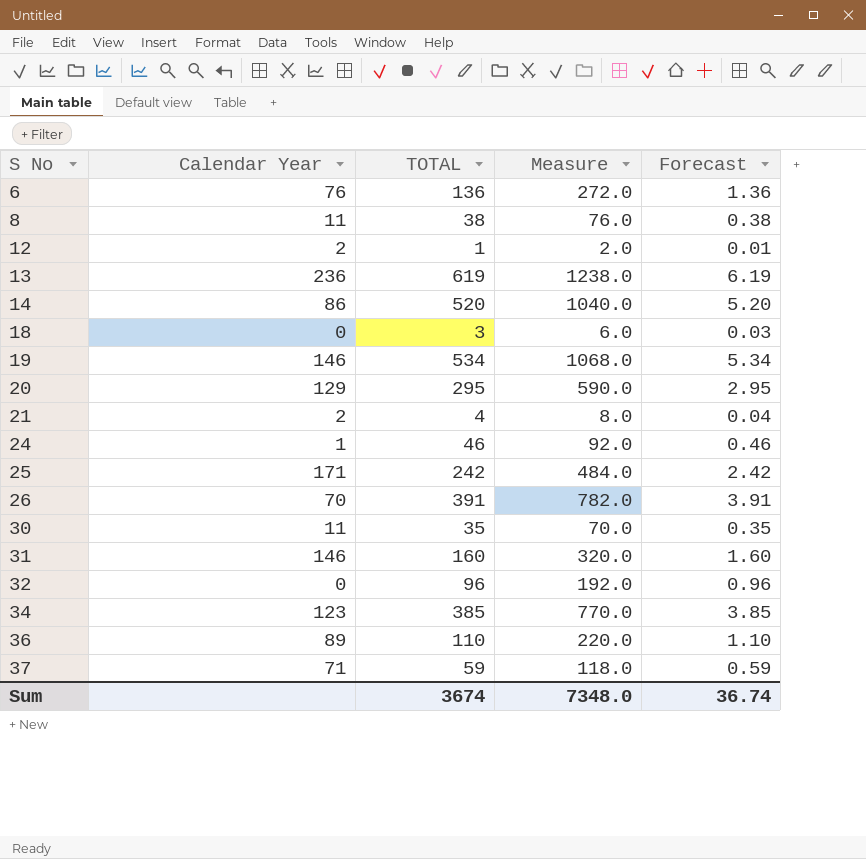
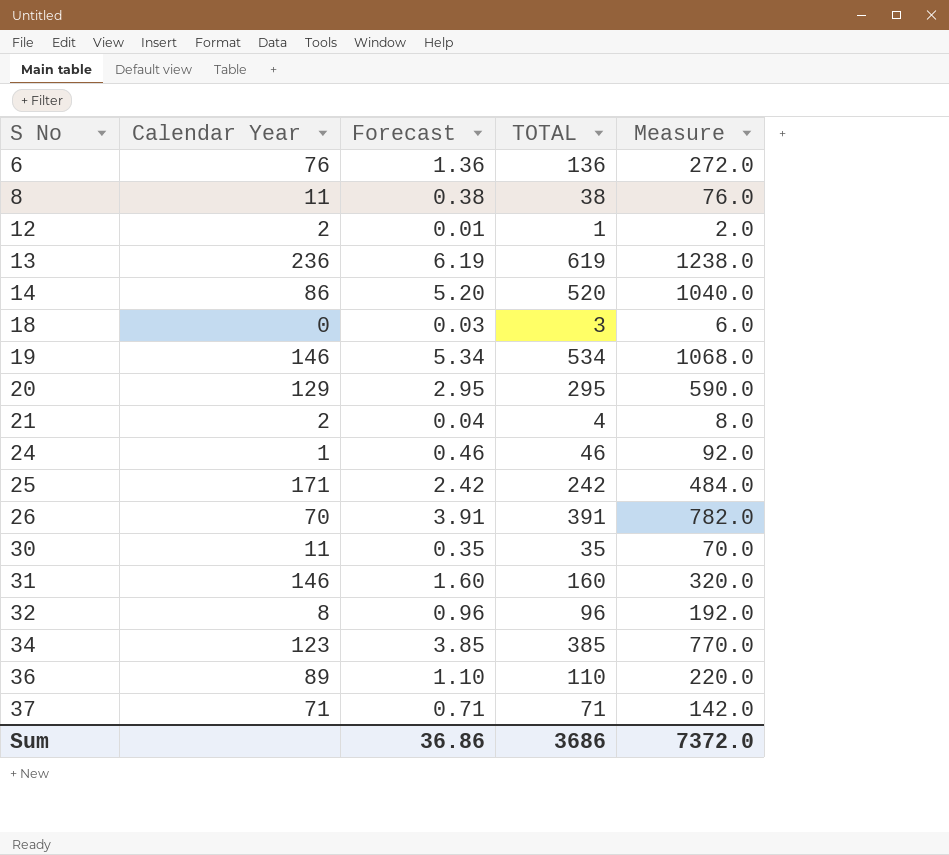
column Forecast | position: 5 -> 3
32 | Calendar Year: 0 -> 8
37 | Forecast: 0.59 -> 0.71
37 | TOTAL: 59 -> 71
37 | Measure: 118.0 -> 142.0
Sum | Forecast: 36.74 -> 36.86
Sum | TOTAL: 3674 -> 3686
Sum | Measure: 7348.0 -> 7372.0

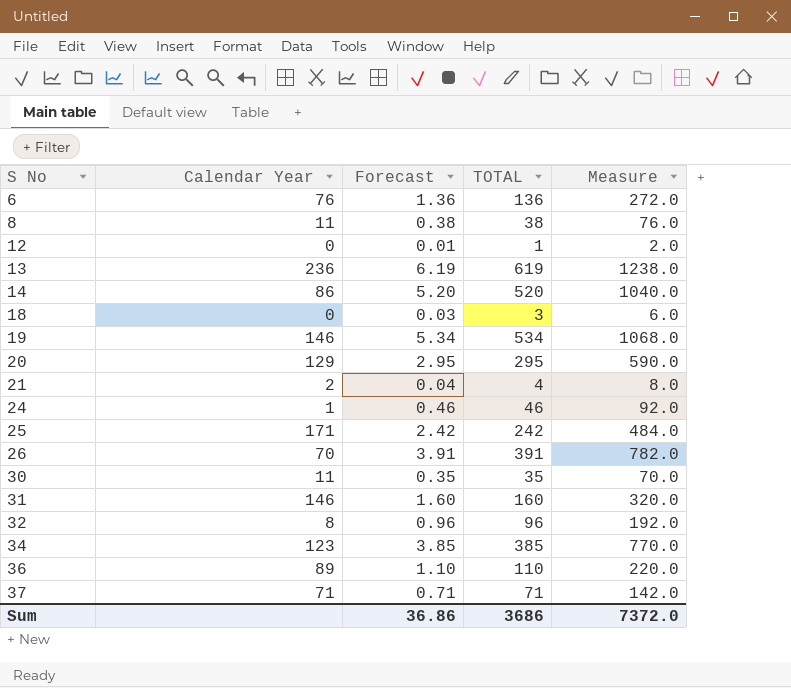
12 | Calendar Year: 2 -> 0

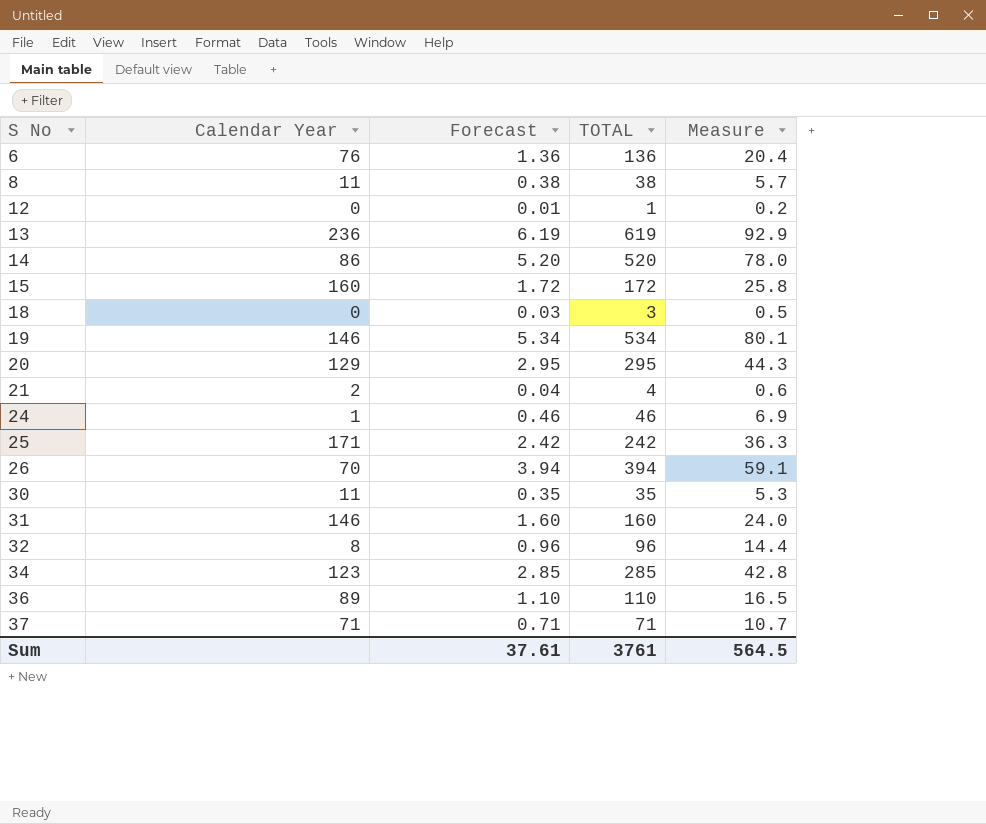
column Measure | formula: [TOTAL] * 2 -> [TOTAL] * 0.15
row 15: none -> 160 | 1.72 | 172 | 25.8
26 | Forecast: 3.91 -> 3.94
26 | TOTAL: 391 -> 394
34 | Forecast: 3.85 -> 2.85
34 | TOTAL: 385 -> 285
Sum | Forecast: 36.86 -> 37.61
Sum | TOTAL: 3686 -> 3761
Sum | Measure: 7372.0 -> 564.5

